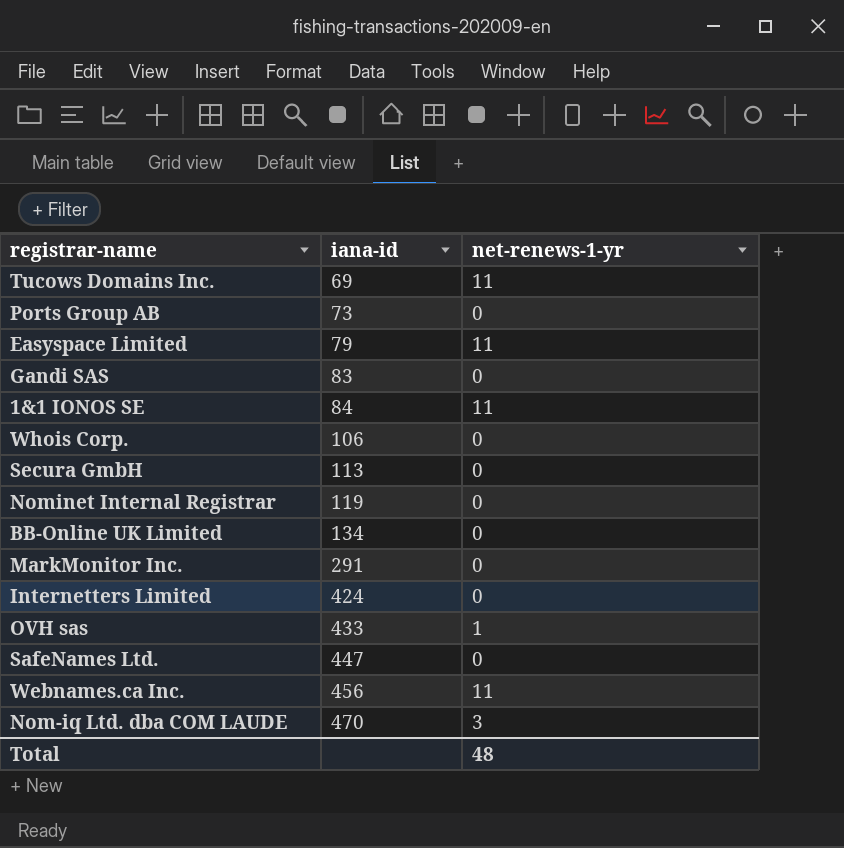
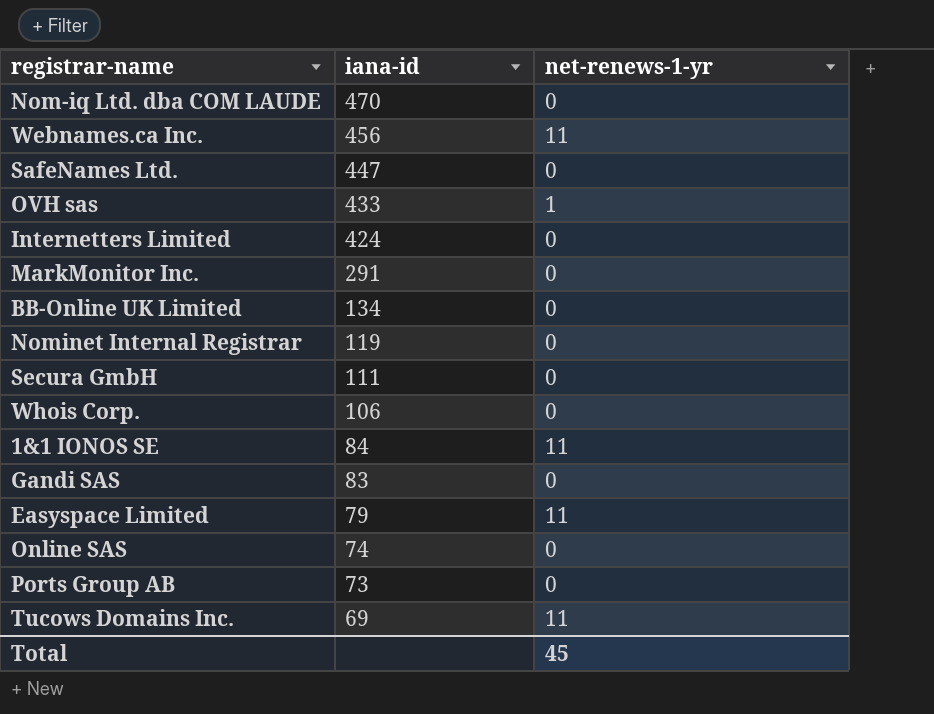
row order: iana-id ascending -> iana-id descending
Nom-iq Ltd. dba COM LAUDE | net-renews-1-yr: 3 -> 0
Secura GmbH | iana-id: 113 -> 111
row Online SAS: none -> 74 | 0
Total | net-renews-1-yr: 48 -> 45

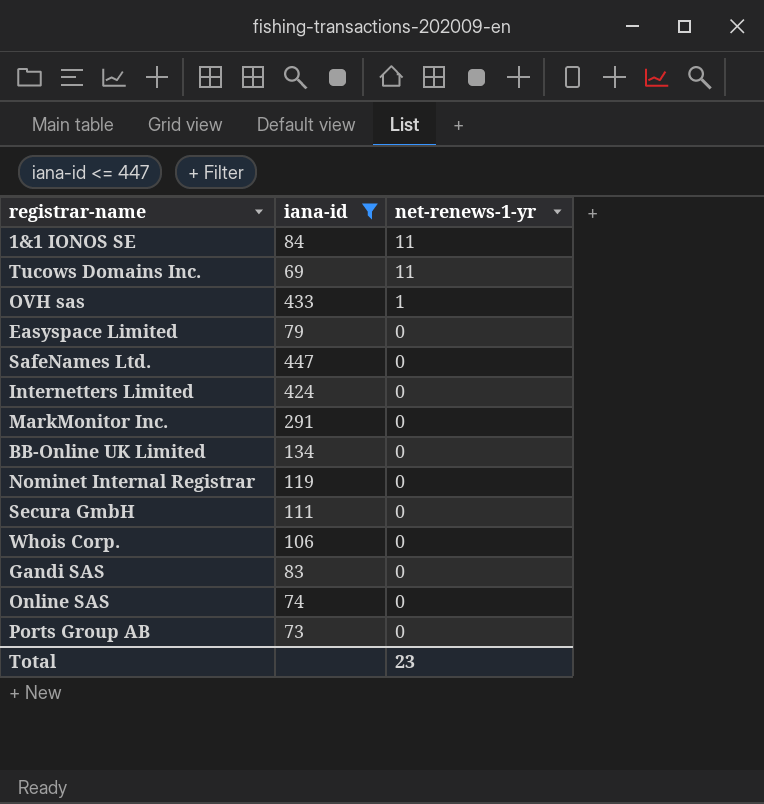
filter: none -> iana-id <= 447
row order: iana-id descending -> net-renews-1-yr descending
Easyspace Limited | net-renews-1-yr: 11 -> 0
Total | net-renews-1-yr: 45 -> 23

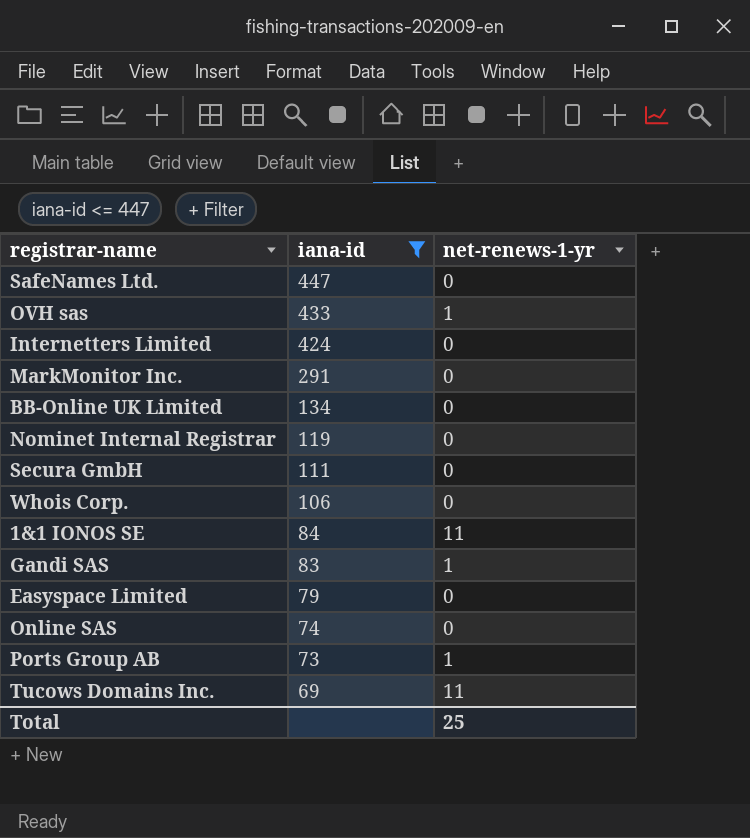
row order: net-renews-1-yr descending -> iana-id descending
Gandi SAS | net-renews-1-yr: 0 -> 1
Ports Group AB | net-renews-1-yr: 0 -> 1
Total | net-renews-1-yr: 23 -> 25

